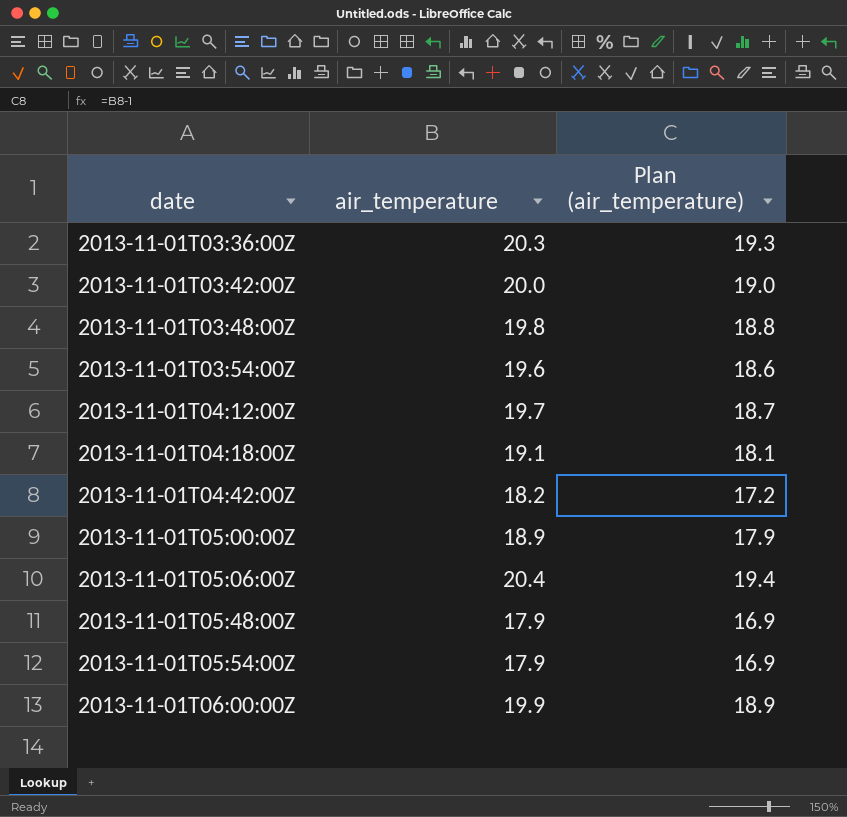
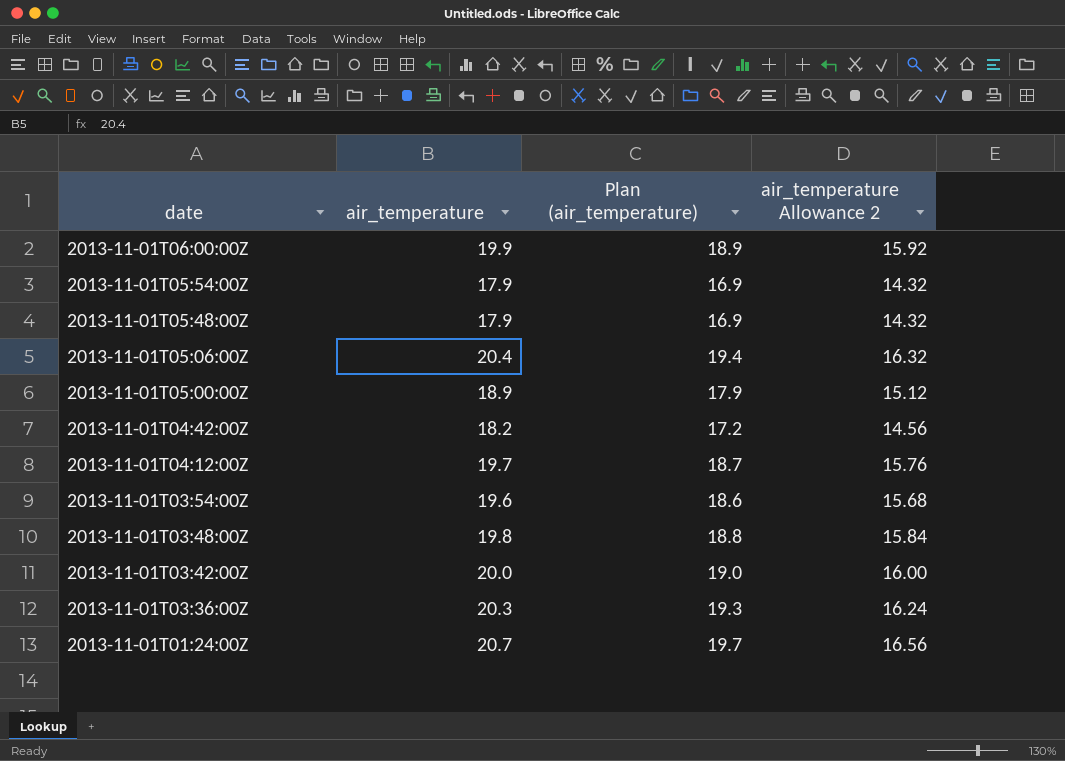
row order: date ascending -> date descending
column air_temperature Allowance 2 | formula: none -> [air_temperature] * 0.8
row 2013-11-01T04:18:00Z: 19.1 | 18.1 -> none
row 2013-11-01T01:24:00Z: none -> 20.7 | 19.7 | 16.56

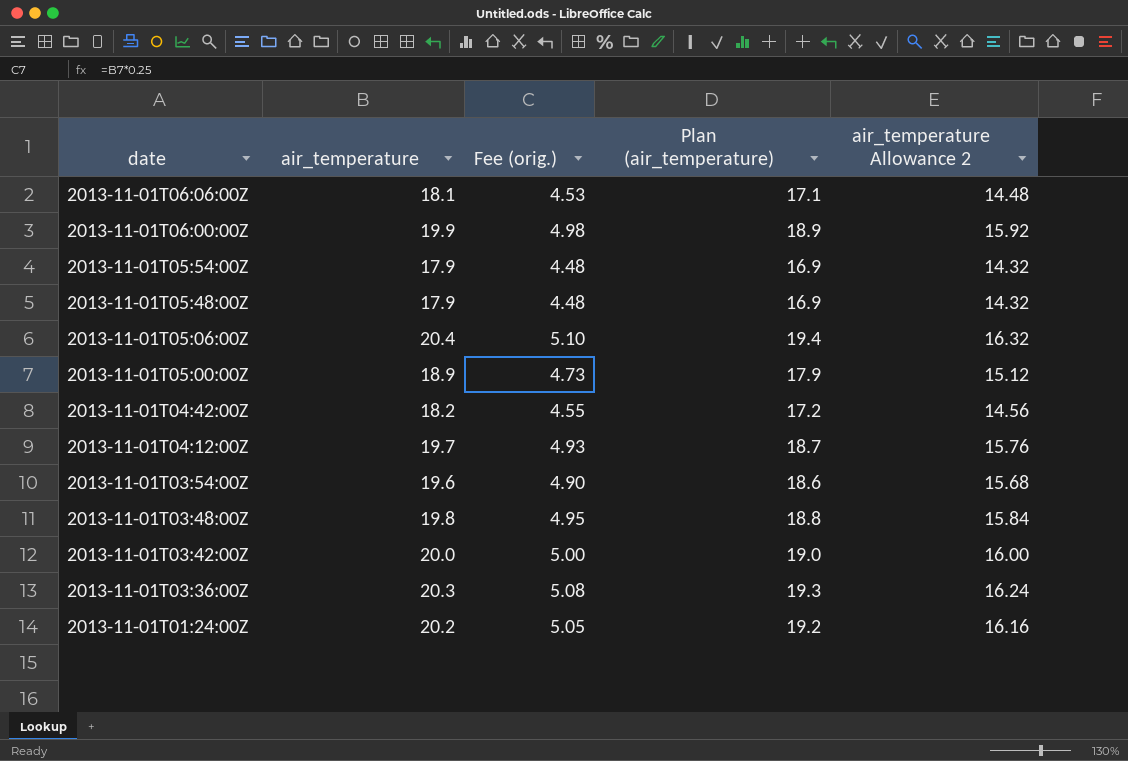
column Fee (orig.) | formula: none -> [air_temperature] * 0.25
row 2013-11-01T06:06:00Z: none -> 18.1 | 4.53 | 17.1 | 14.48
2013-11-01T01:24:00Z | air_temperature: 20.7 -> 20.2
2013-11-01T01:24:00Z | Plan (air_temperature): 19.7 -> 19.2
2013-11-01T01:24:00Z | air_temperature Allowance 2: 16.56 -> 16.16

